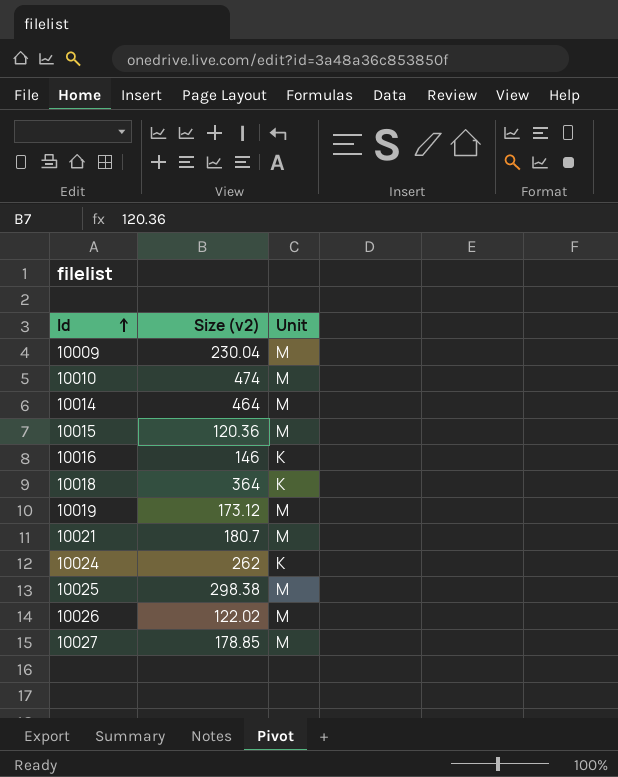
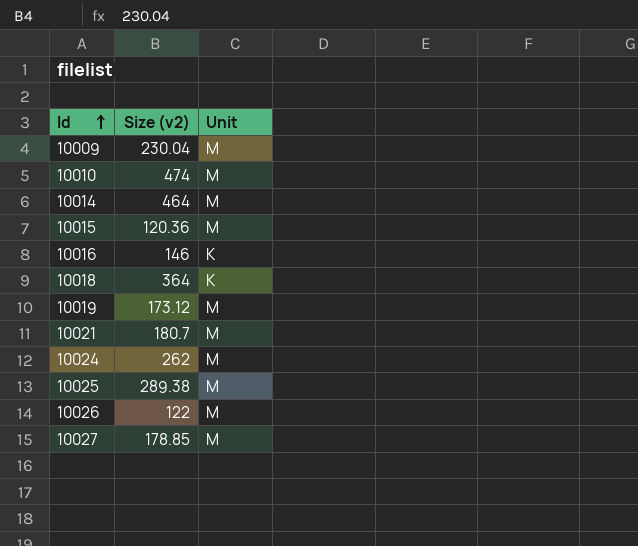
10024 | Unit: K -> M
10025 | Size (v2): 298.38 -> 289.38
10026 | Size (v2): 122.02 -> 122

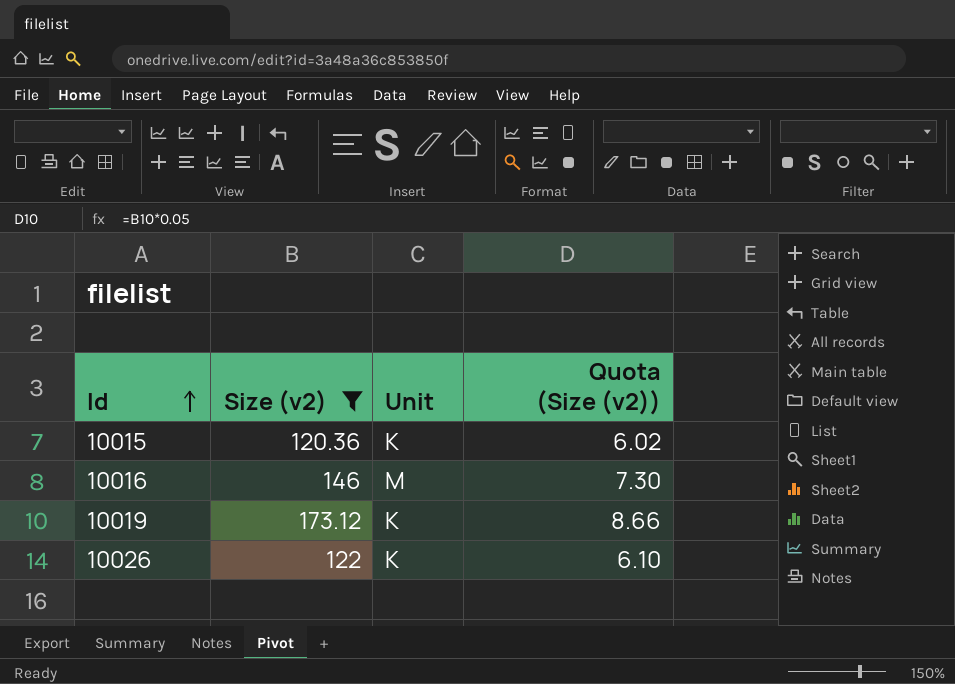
filter: none -> Size (v2) <= 173.12
column Quota (Size (v2)) | formula: none -> [Size (v2)] * 0.05
10015 | Unit: M -> K
10016 | Unit: K -> M
10019 | Unit: M -> K
10026 | Unit: M -> K

